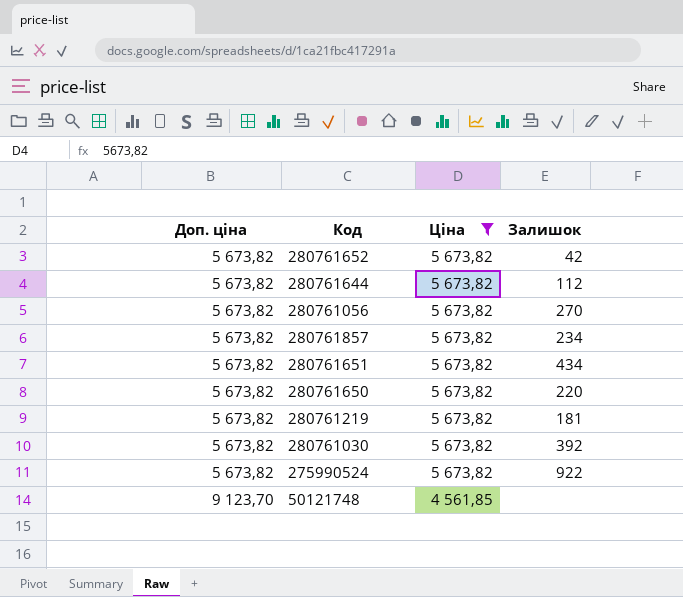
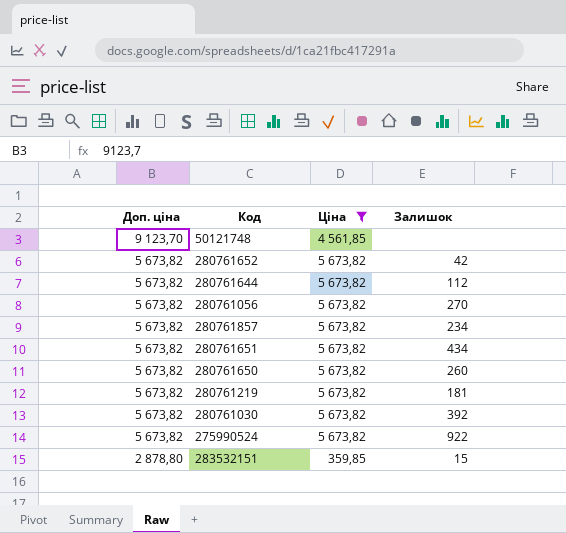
row order: Доп. ціна ascending -> Доп. ціна descending
280761650 | Залишок: 220 -> 260
row 283532151: none -> 2 878,80 | 359,85 | 15

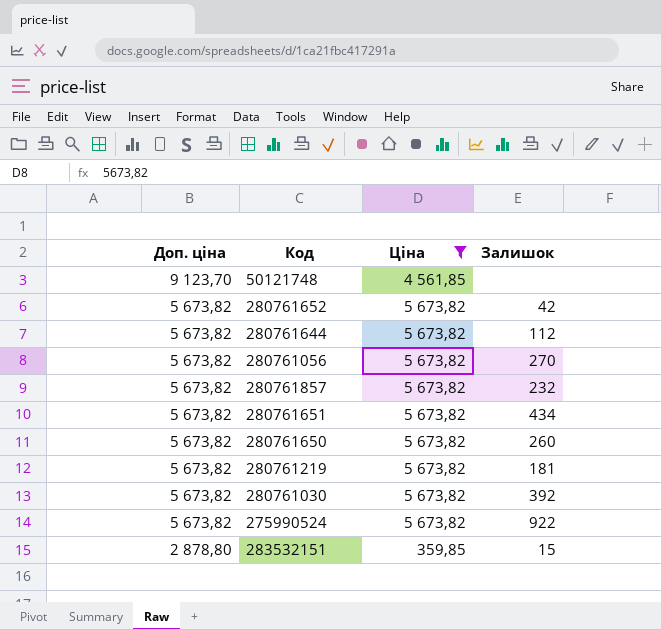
280761857 | Залишок: 234 -> 232

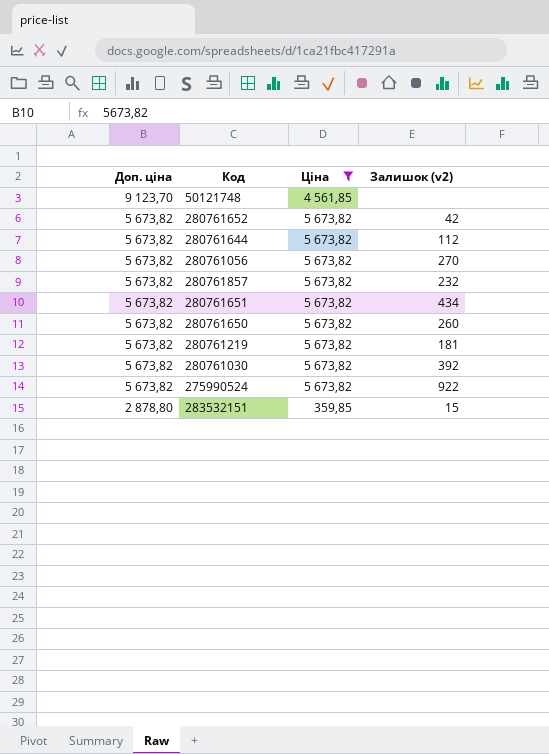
column name: Залишок -> Залишок (v2)

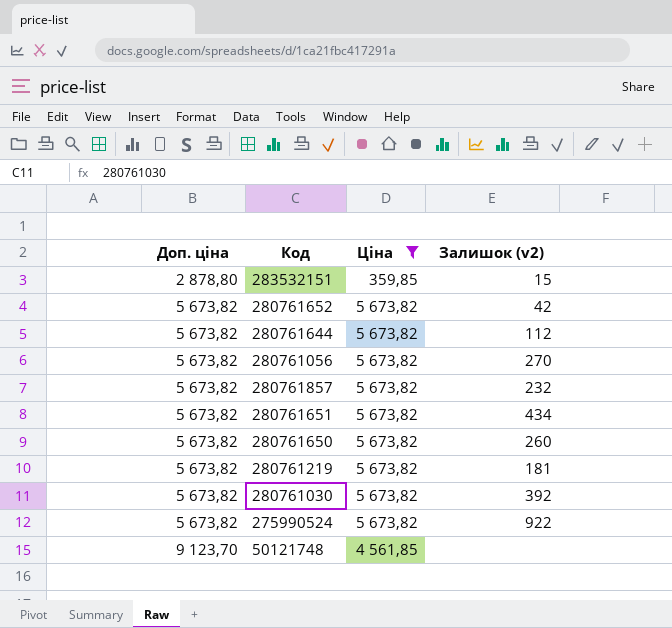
row order: Доп. ціна descending -> Доп. ціна ascending

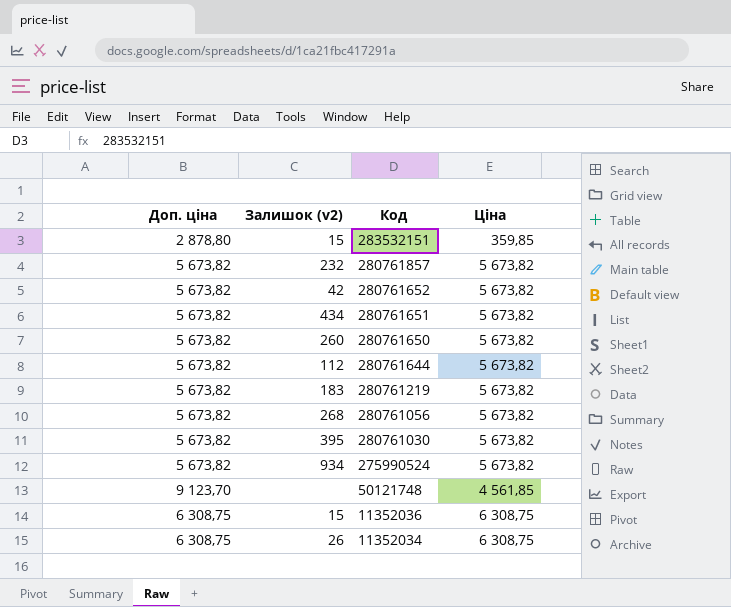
filter: Ціна != 6 308,75 -> none
row order: Доп. ціна ascending -> Код descending
column Залишок (v2) | position: 4 -> 2
280761219 | Залишок (v2): 181 -> 183
280761056 | Залишок (v2): 270 -> 268
280761030 | Залишок (v2): 392 -> 395
275990524 | Залишок (v2): 922 -> 934

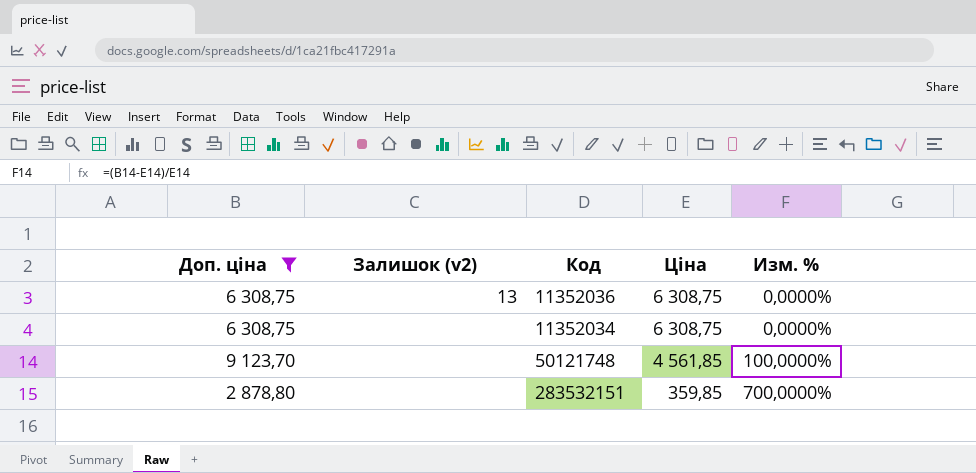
filter: none -> Доп. ціна != 5 673,82
row order: Код descending -> Ціна descending
column Изм. % | formula: none -> ([Доп. ціна] - [Ціна]) / [Ціна]
11352036 | Залишок (v2): 15 -> 13
11352034 | Залишок (v2): 26 -> none
283532151 | Залишок (v2): 15 -> none

